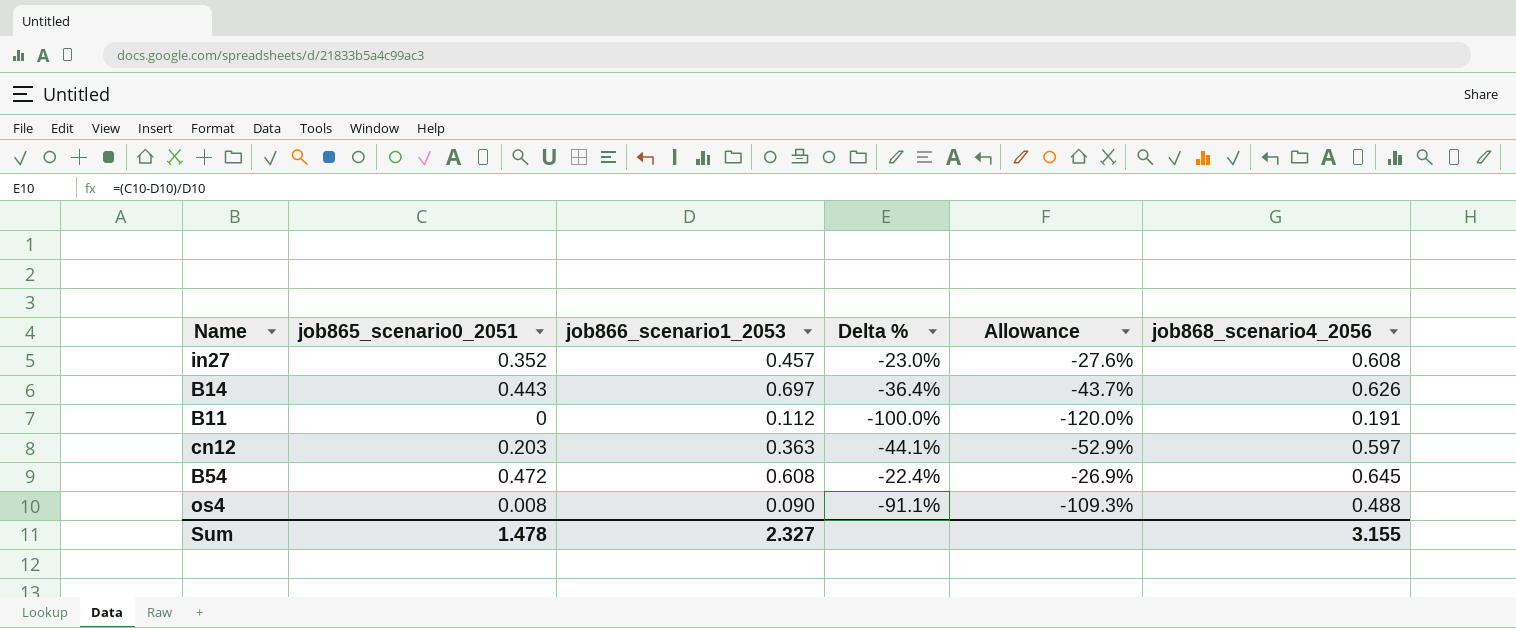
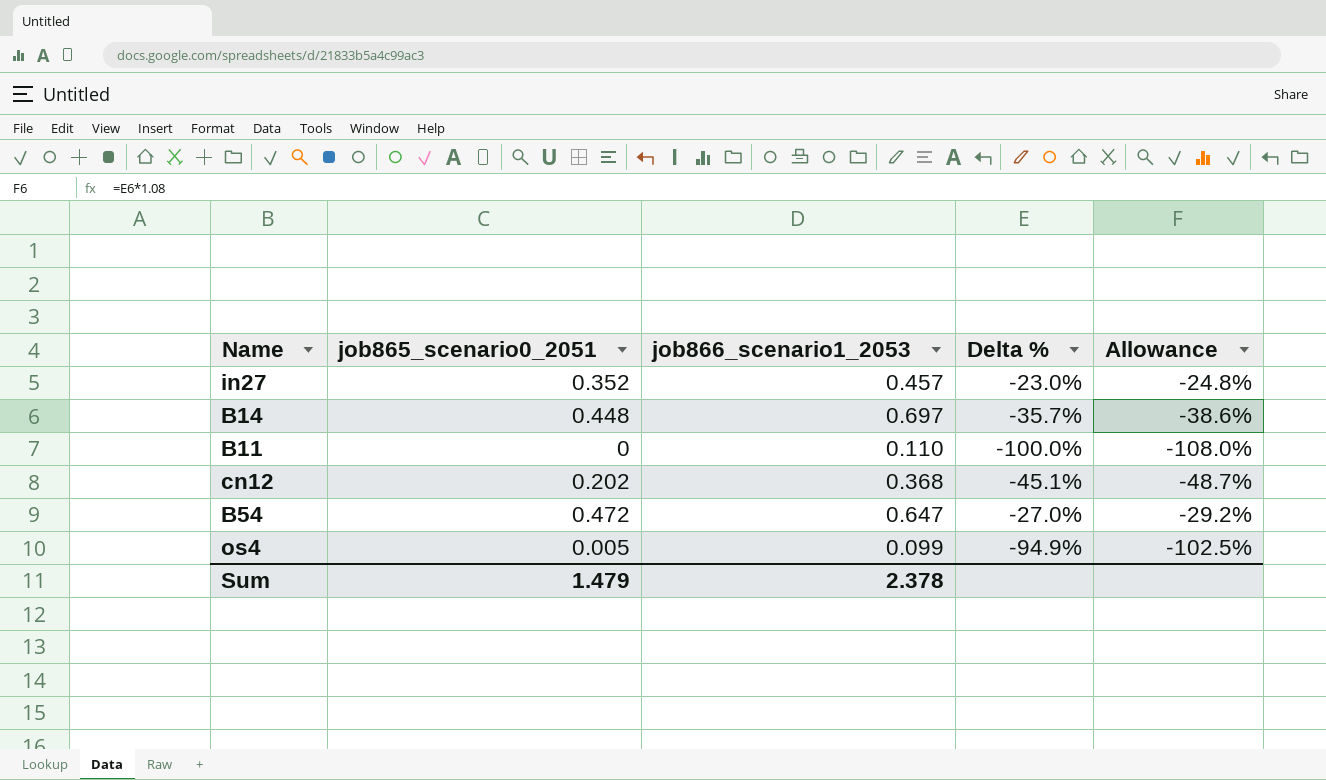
column job868_scenario4_2056 | position: 6 -> none
column Allowance | formula: [Delta %] * 1.2 -> [Delta %] * 1.08
B14 | job865_scenario0_2051: 0.443 -> 0.448
B14 | Delta %: -36.4% -> -35.7%
B11 | job866_scenario1_2053: 0.112 -> 0.110
cn12 | job865_scenario0_2051: 0.203 -> 0.202
cn12 | job866_scenario1_2053: 0.363 -> 0.368
cn12 | Delta %: -44.1% -> -45.1%
B54 | job866_scenario1_2053: 0.608 -> 0.647
B54 | Delta %: -22.4% -> -27.0%
os4 | job865_scenario0_2051: 0.008 -> 0.005
os4 | job866_scenario1_2053: 0.090 -> 0.099
os4 | Delta %: -91.1% -> -94.9%
Sum | job865_scenario0_2051: 1.478 -> 1.479
Sum | job866_scenario1_2053: 2.327 -> 2.378

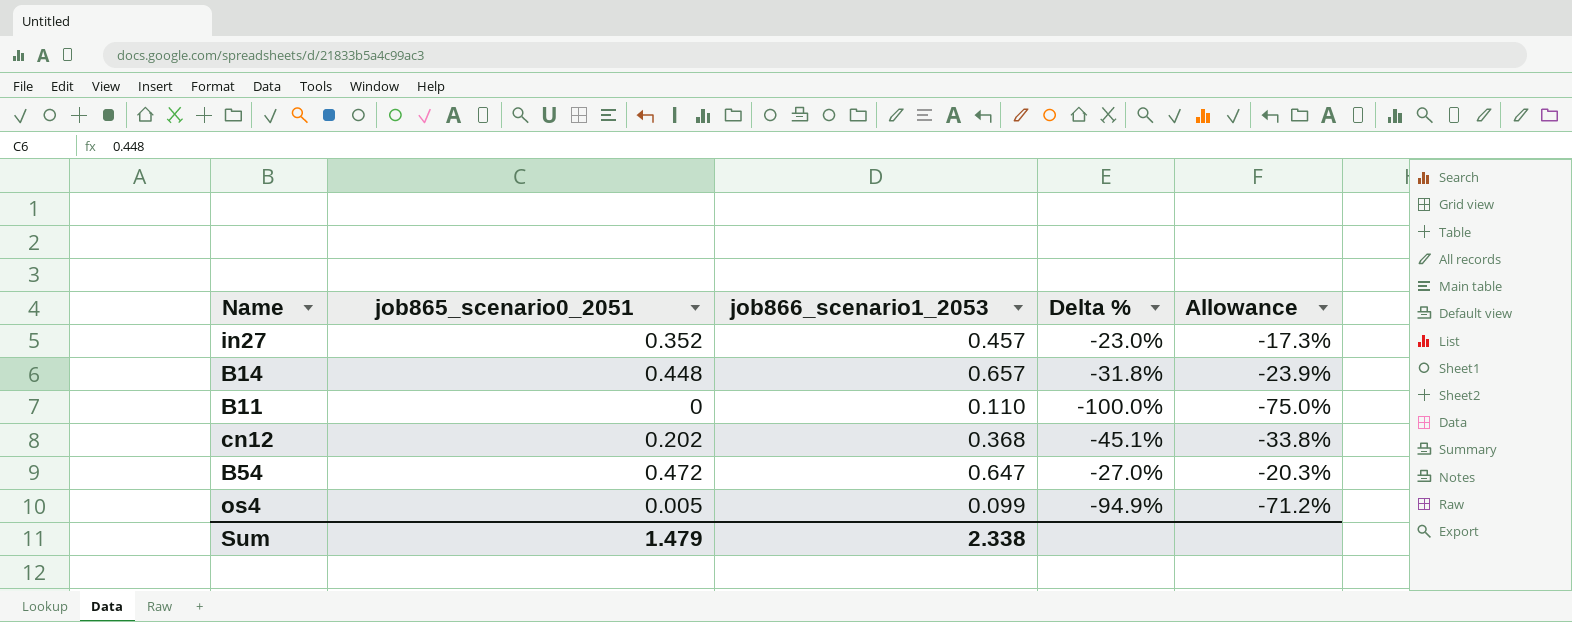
column Allowance | formula: [Delta %] * 1.08 -> [Delta %] * 0.75
B14 | job866_scenario1_2053: 0.697 -> 0.657
B14 | Delta %: -35.7% -> -31.8%
Sum | job866_scenario1_2053: 2.378 -> 2.338

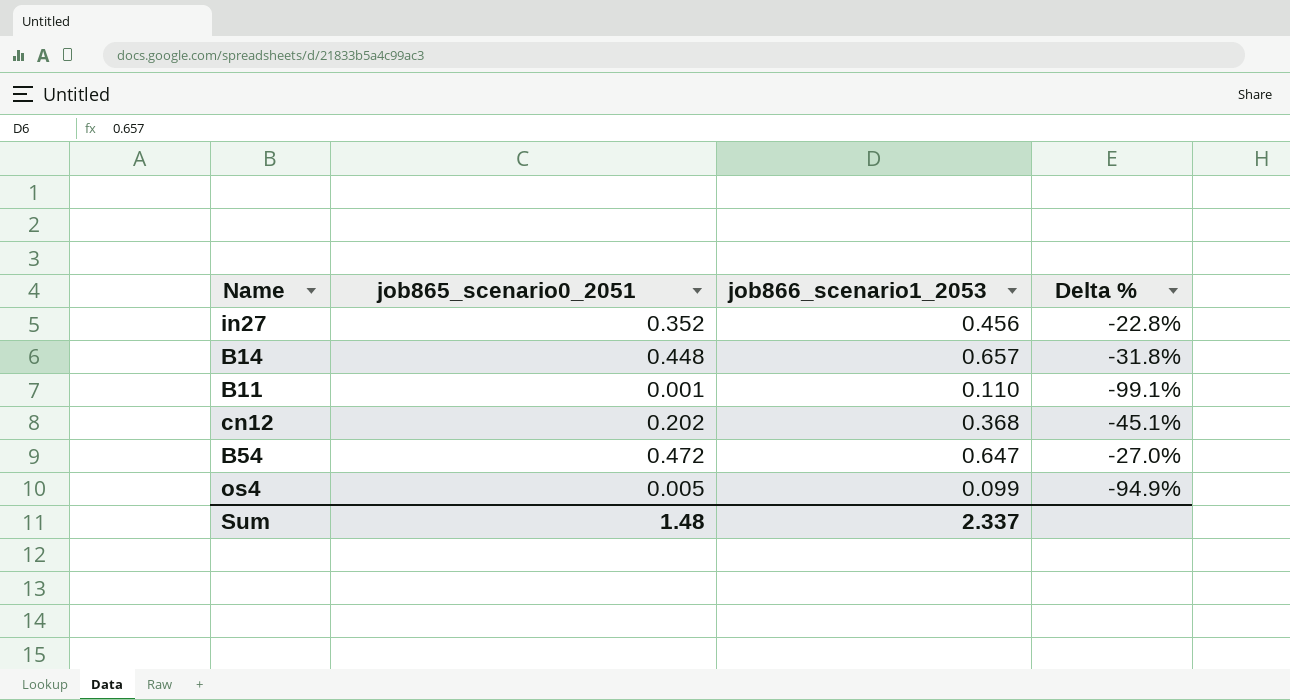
column Allowance | formula: [Delta %] * 0.75 -> none
in27 | job866_scenario1_2053: 0.457 -> 0.456
in27 | Delta %: -23.0% -> -22.8%
B11 | job865_scenario0_2051: 0 -> 0.001
B11 | Delta %: -100.0% -> -99.1%
Sum | job865_scenario0_2051: 1.479 -> 1.48
Sum | job866_scenario1_2053: 2.338 -> 2.337

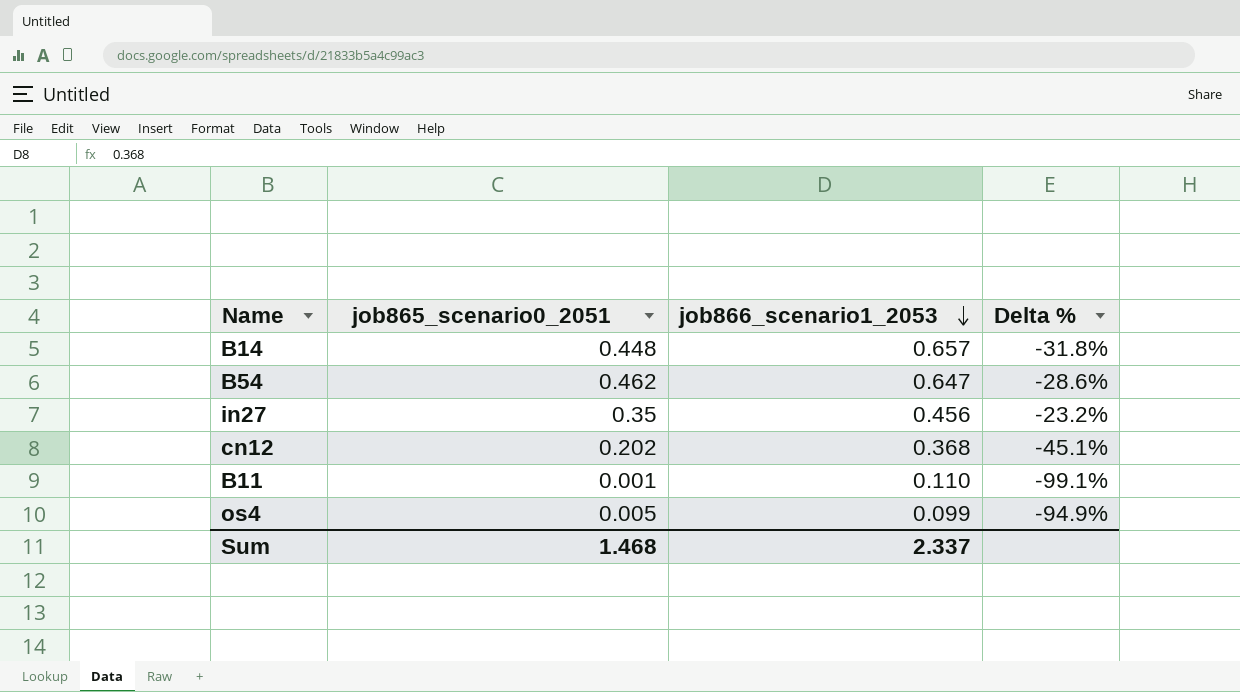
row order: none -> job866_scenario1_2053 descending
B54 | job865_scenario0_2051: 0.472 -> 0.462
B54 | Delta %: -27.0% -> -28.6%
in27 | job865_scenario0_2051: 0.352 -> 0.35
in27 | Delta %: -22.8% -> -23.2%
Sum | job865_scenario0_2051: 1.48 -> 1.468

